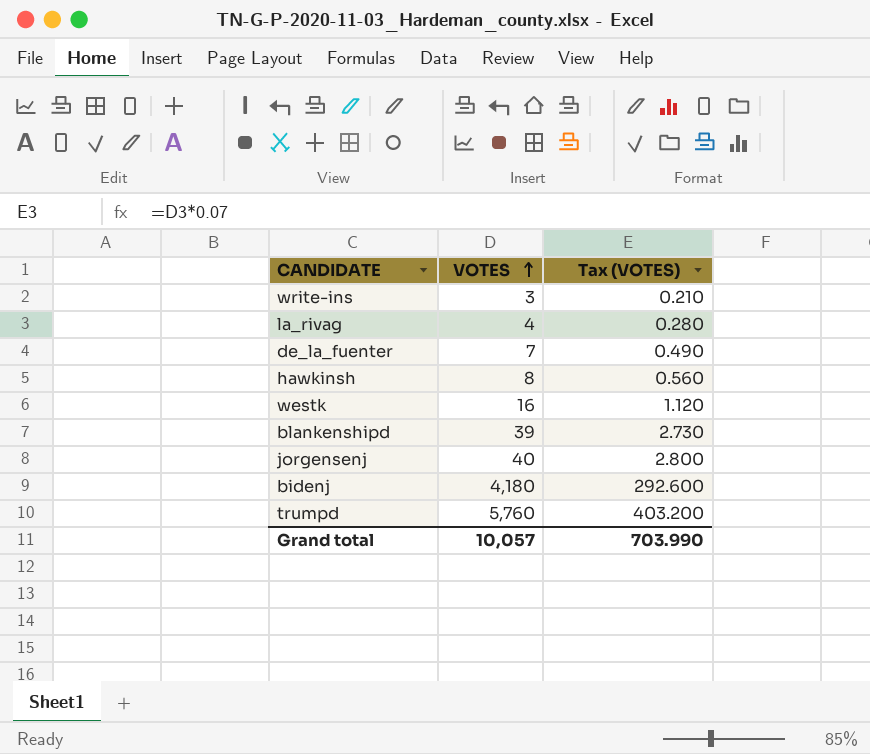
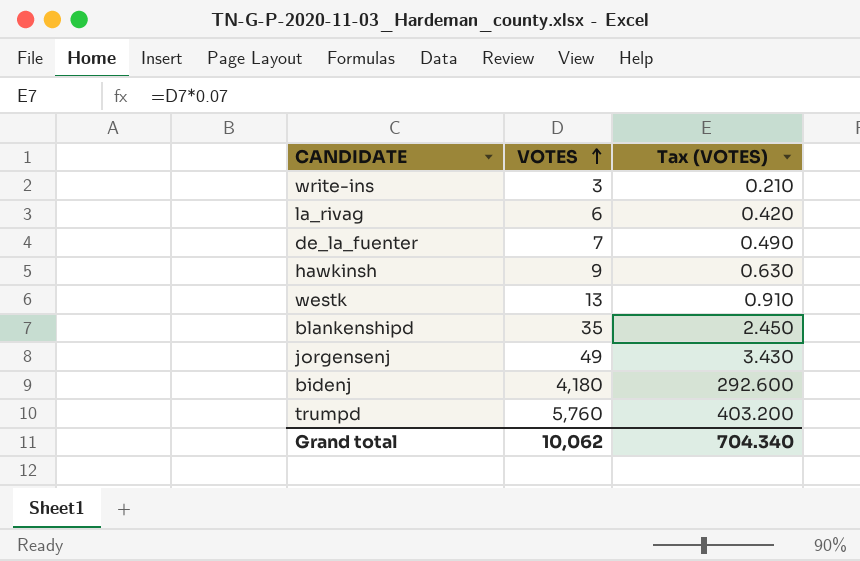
la_rivag | VOTES: 4 -> 6
la_rivag | Tax (VOTES): 0.280 -> 0.420
hawkinsh | VOTES: 8 -> 9
hawkinsh | Tax (VOTES): 0.560 -> 0.630
westk | VOTES: 16 -> 13
westk | Tax (VOTES): 1.120 -> 0.910
blankenshipd | VOTES: 39 -> 35
blankenshipd | Tax (VOTES): 2.730 -> 2.450
jorgensenj | VOTES: 40 -> 49
jorgensenj | Tax (VOTES): 2.800 -> 3.430
Grand total | VOTES: 10,057 -> 10,062
Grand total | Tax (VOTES): 703.990 -> 704.340

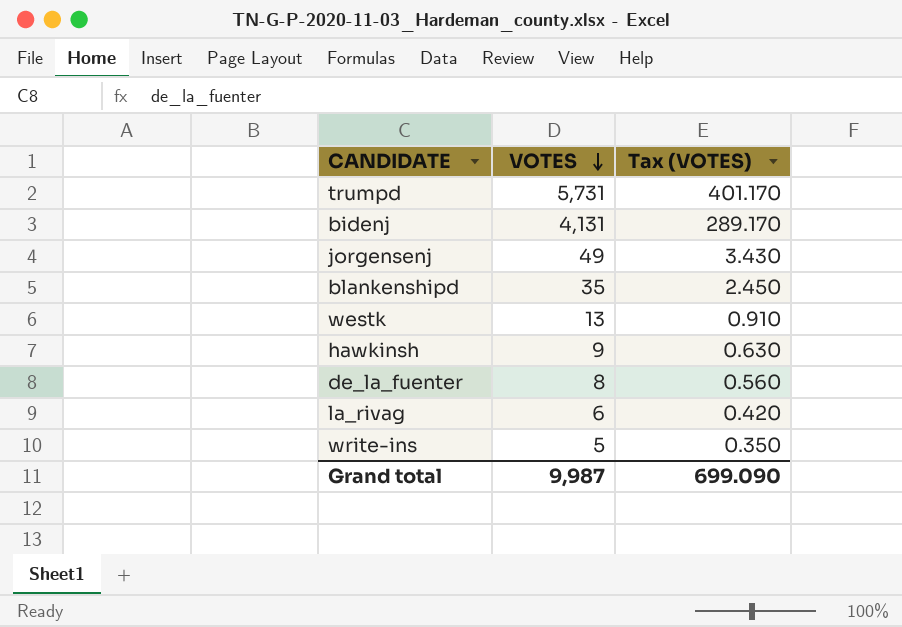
row order: VOTES ascending -> VOTES descending
trumpd | VOTES: 5,760 -> 5,731
trumpd | Tax (VOTES): 403.200 -> 401.170
bidenj | VOTES: 4,180 -> 4,131
bidenj | Tax (VOTES): 292.600 -> 289.170
de_la_fuenter | VOTES: 7 -> 8
de_la_fuenter | Tax (VOTES): 0.490 -> 0.560
write-ins | VOTES: 3 -> 5
write-ins | Tax (VOTES): 0.210 -> 0.350
Grand total | VOTES: 10,062 -> 9,987
Grand total | Tax (VOTES): 704.340 -> 699.090

